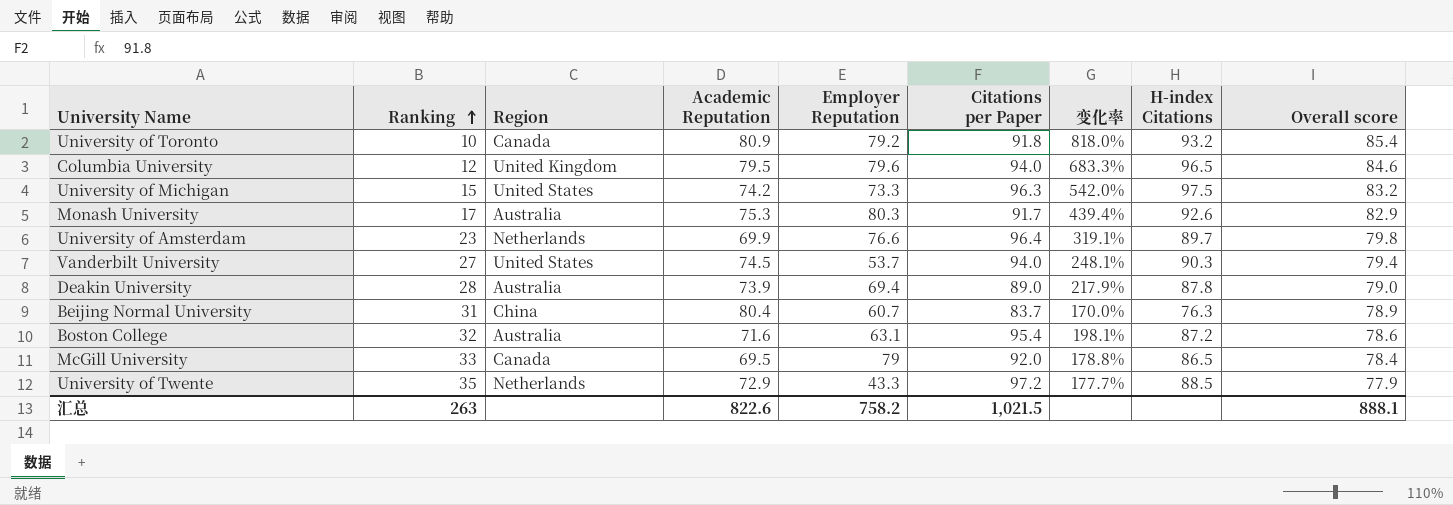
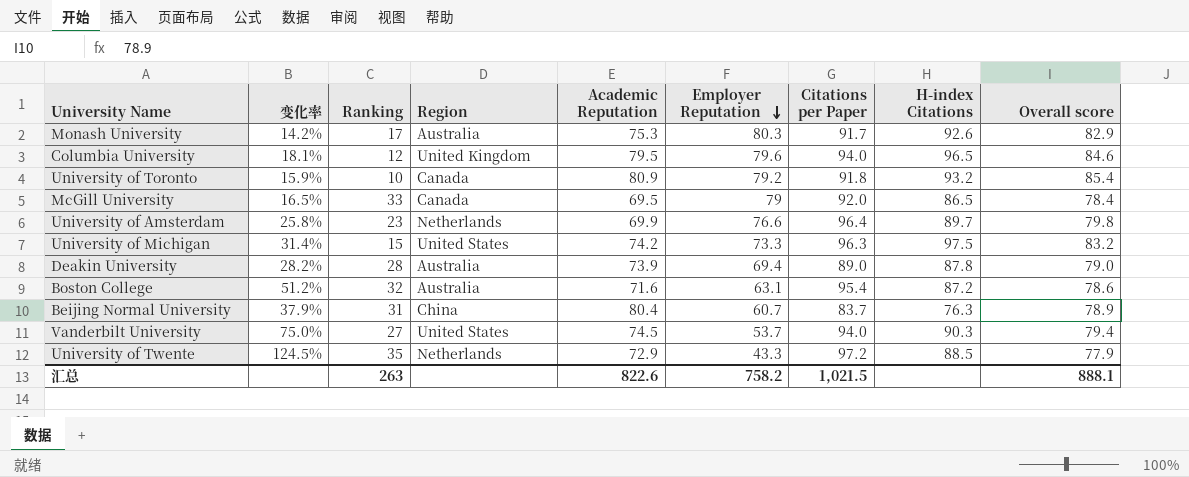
row order: Ranking ascending -> Employer Reputation descending
column 变化率 | formula: ([Citations per Paper] - [Ranking]) / [Ranking] -> ([Citations per Paper] - [Employer Reputation]) / [Employer Reputation]
column 变化率 | position: 7 -> 2

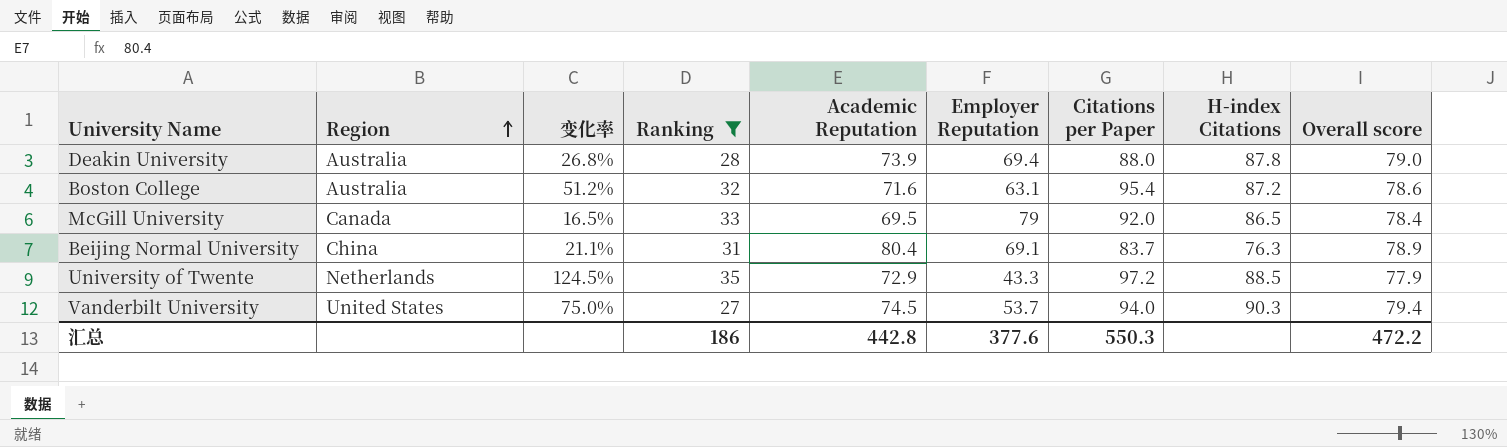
filter: none -> Ranking >= 27
row order: Employer Reputation descending -> Region ascending
column Region | position: 4 -> 2
Deakin University | 变化率: 28.2% -> 26.8%
Deakin University | Citations per Paper: 89.0 -> 88.0
Beijing Normal University | 变化率: 37.9% -> 21.1%
Beijing Normal University | Employer Reputation: 60.7 -> 69.1
汇总 | Ranking: 263 -> 186
汇总 | Academic Reputation: 822.6 -> 442.8
汇总 | Employer Reputation: 758.2 -> 377.6
汇总 | Citations per Paper: 1,021.5 -> 550.3
汇总 | Overall score: 888.1 -> 472.2

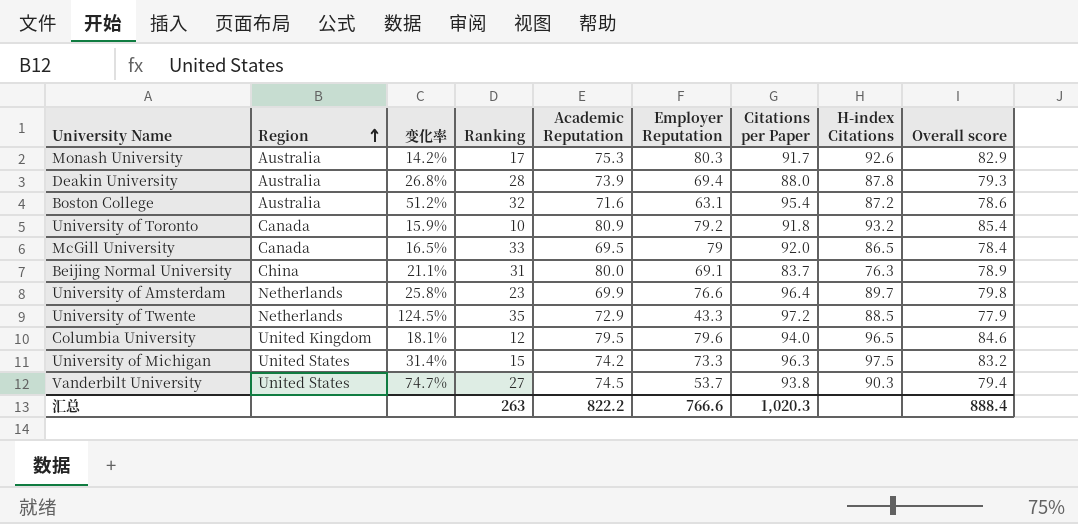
filter: Ranking >= 27 -> none
Deakin University | Overall score: 79.0 -> 79.3
Beijing Normal University | Academic Reputation: 80.4 -> 80.0
Vanderbilt University | 变化率: 75.0% -> 74.7%
Vanderbilt University | Citations per Paper: 94.0 -> 93.8
汇总 | Ranking: 186 -> 263
汇总 | Academic Reputation: 442.8 -> 822.2
汇总 | Employer Reputation: 377.6 -> 766.6
汇总 | Citations per Paper: 550.3 -> 1,020.3
汇总 | Overall score: 472.2 -> 888.4

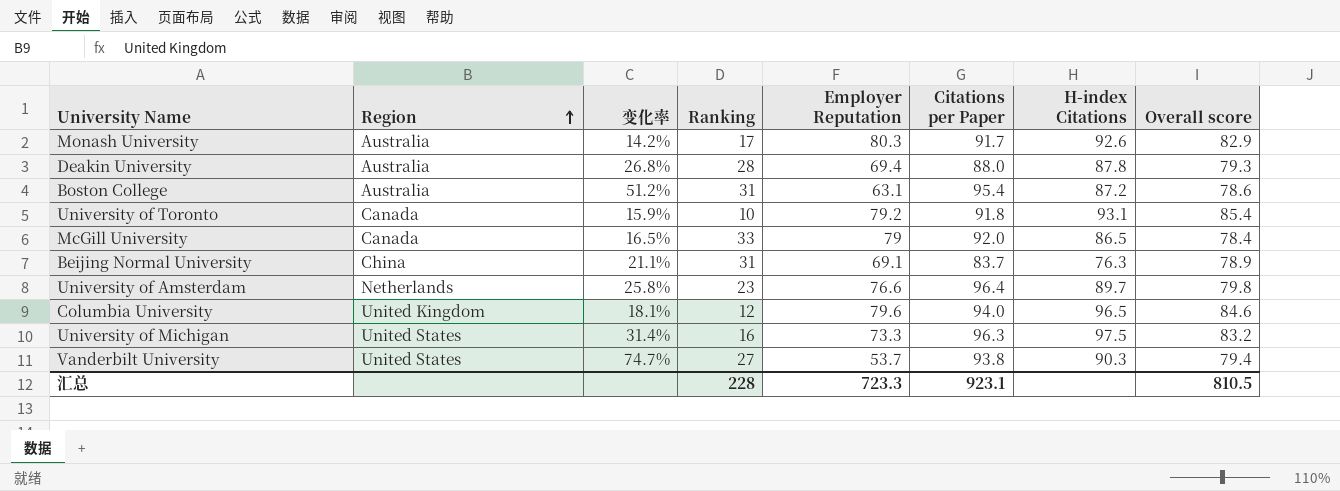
column Academic Reputation | position: 5 -> none
row University of Twente: Netherlands | 124.5% | 35 | 72.9 | 43.3 | 97.2 | 88.5 | 77.9 -> none
Boston College | Ranking: 32 -> 31
University of Toronto | H-index Citations: 93.2 -> 93.1
University of Michigan | Ranking: 15 -> 16
汇总 | Ranking: 263 -> 228
汇总 | Employer Reputation: 766.6 -> 723.3
汇总 | Citations per Paper: 1,020.3 -> 923.1
汇总 | Overall score: 888.4 -> 810.5

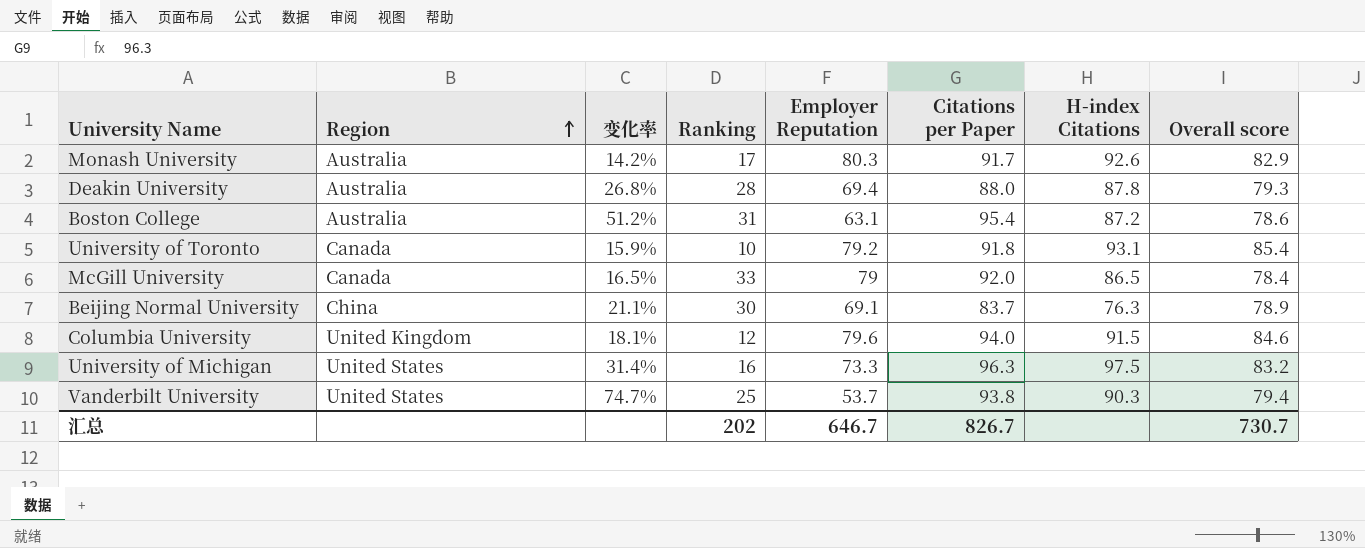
row University of Amsterdam: Netherlands | 25.8% | 23 | 76.6 | 96.4 | 89.7 | 79.8 -> none
Beijing Normal University | Ranking: 31 -> 30
Columbia University | H-index Citations: 96.5 -> 91.5
Vanderbilt University | Ranking: 27 -> 25
汇总 | Ranking: 228 -> 202
汇总 | Employer Reputation: 723.3 -> 646.7
汇总 | Citations per Paper: 923.1 -> 826.7
汇总 | Overall score: 810.5 -> 730.7

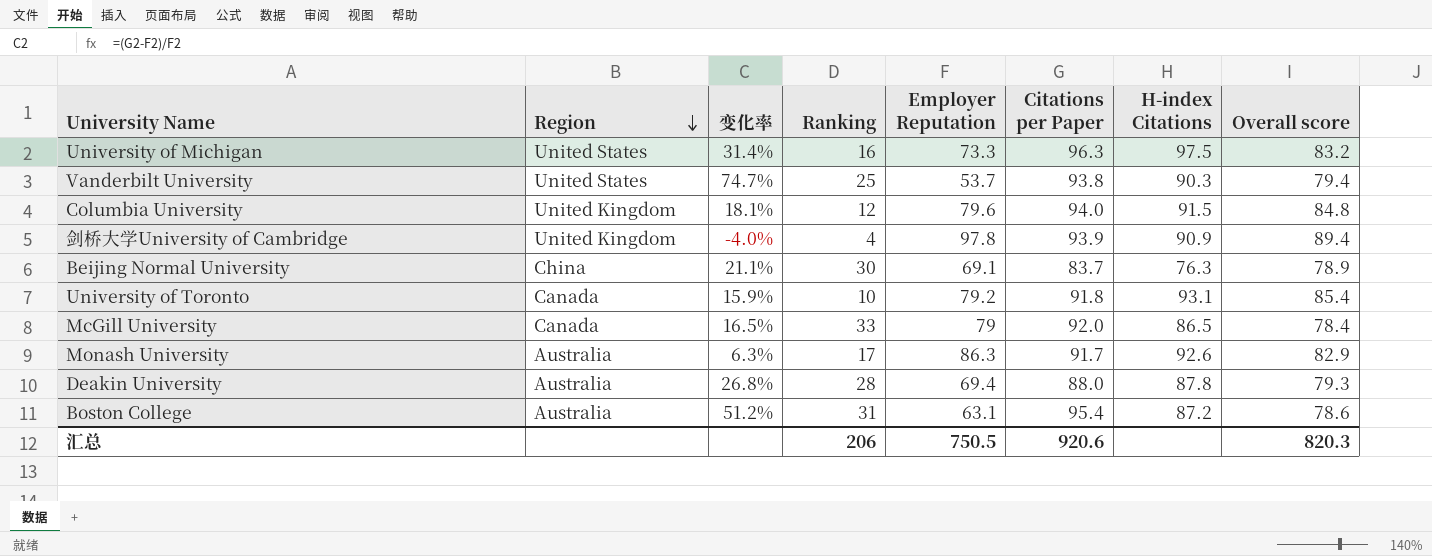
row order: Region ascending -> Region descending
Columbia University | Overall score: 84.6 -> 84.8
row 剑桥大学University of Cambridge: none -> United Kingdom | -4.0% | 4 | 97.8 | 93.9 | 90.9 | 89.4
Monash University | 变化率: 14.2% -> 6.3%
Monash University | Employer Reputation: 80.3 -> 86.3
汇总 | Ranking: 202 -> 206
汇总 | Employer Reputation: 646.7 -> 750.5
汇总 | Citations per Paper: 826.7 -> 920.6
汇总 | Overall score: 730.7 -> 820.3

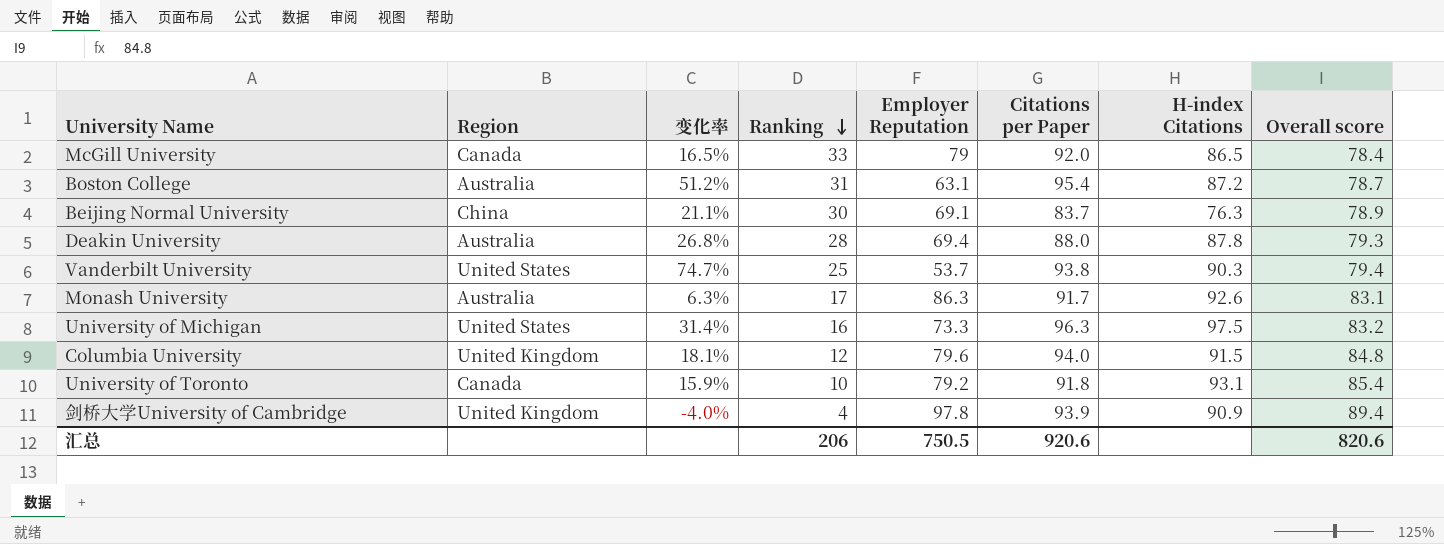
row order: Region descending -> Ranking descending
Boston College | Overall score: 78.6 -> 78.7
Monash University | Overall score: 82.9 -> 83.1
汇总 | Overall score: 820.3 -> 820.6

